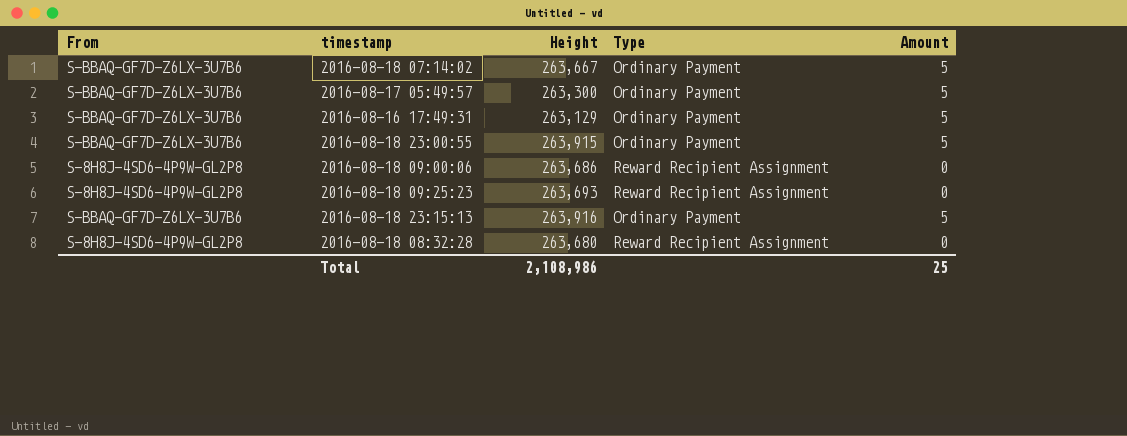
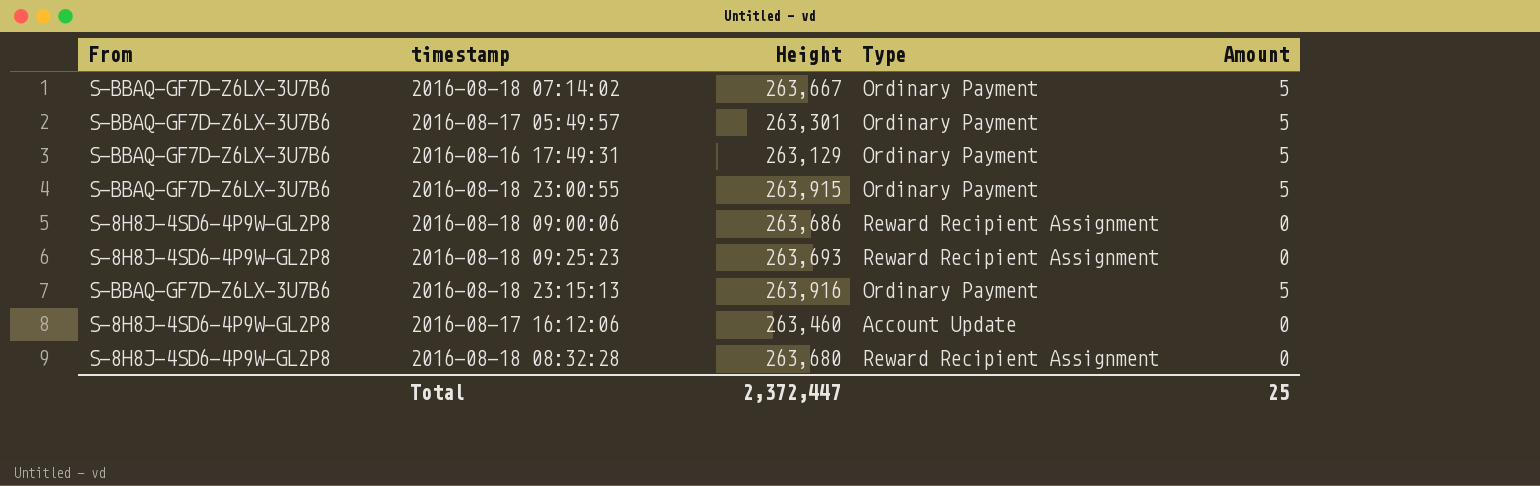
2016-08-17 05:49:57 | Height: 263,300 -> 263,301
row 2016-08-17 16:12:06: none -> S-8H8J-4SD6-4P9W-GL2P8 | 263,460 | Account Update | 0
Total | Height: 2,108,986 -> 2,372,447

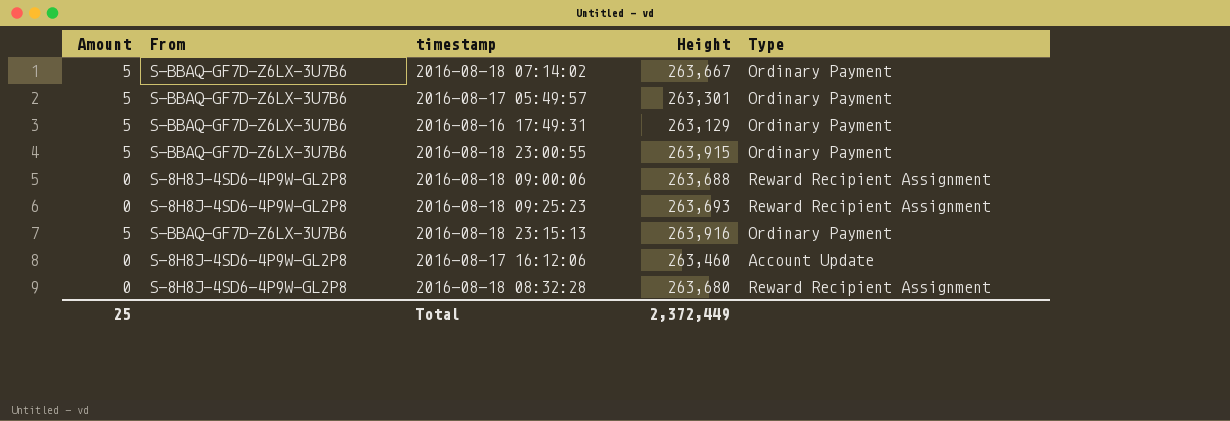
column Amount | position: 5 -> 1
2016-08-18 09:00:06 | Height: 263,686 -> 263,688
Total | Height: 2,372,447 -> 2,372,449

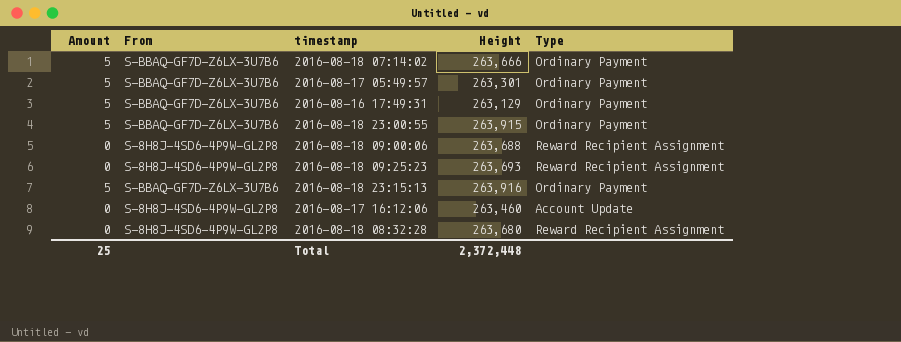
2016-08-18 07:14:02 | Height: 263,667 -> 263,666
Total | Height: 2,372,449 -> 2,372,448

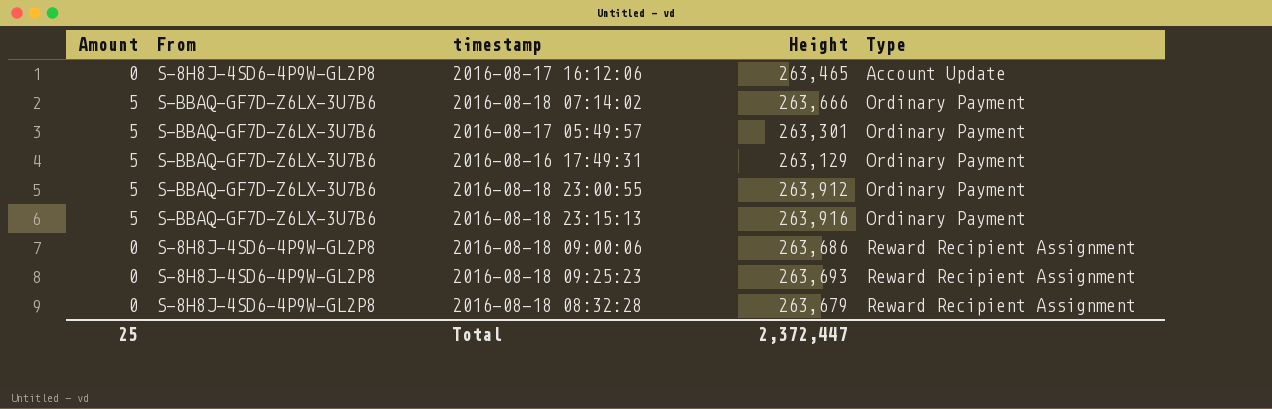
row order: none -> Type ascending
2016-08-17 16:12:06 | Height: 263,460 -> 263,465
2016-08-18 23:00:55 | Height: 263,915 -> 263,912
2016-08-18 09:00:06 | Height: 263,688 -> 263,686
2016-08-18 08:32:28 | Height: 263,680 -> 263,679
Total | Height: 2,372,448 -> 2,372,447

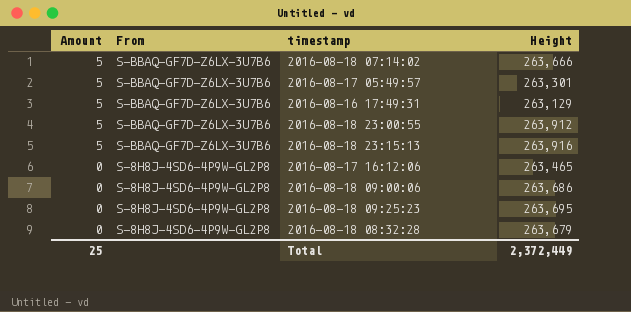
row order: Type ascending -> Amount descending
column Type | position: 5 -> none
2016-08-18 09:25:23 | Height: 263,693 -> 263,695
Total | Height: 2,372,447 -> 2,372,449

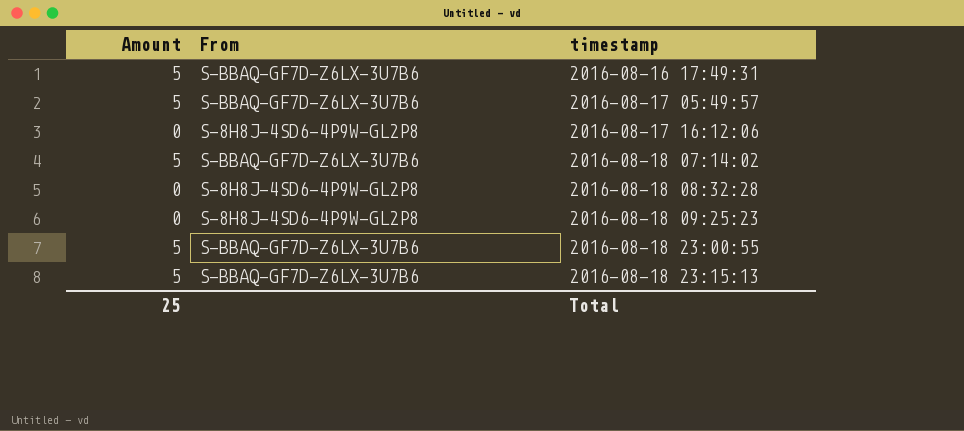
row order: Amount descending -> timestamp ascending
column Height | position: 4 -> none
row 2016-08-18 09:00:06: 0 | S-8H8J-4SD6-4P9W-GL2P8 | 263,686 -> none

